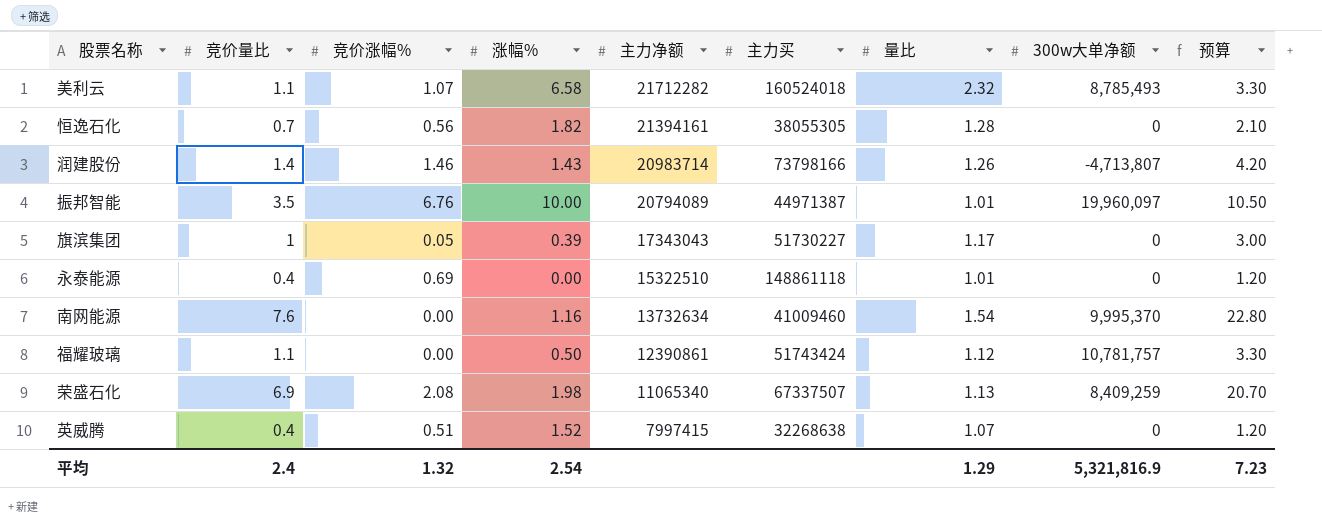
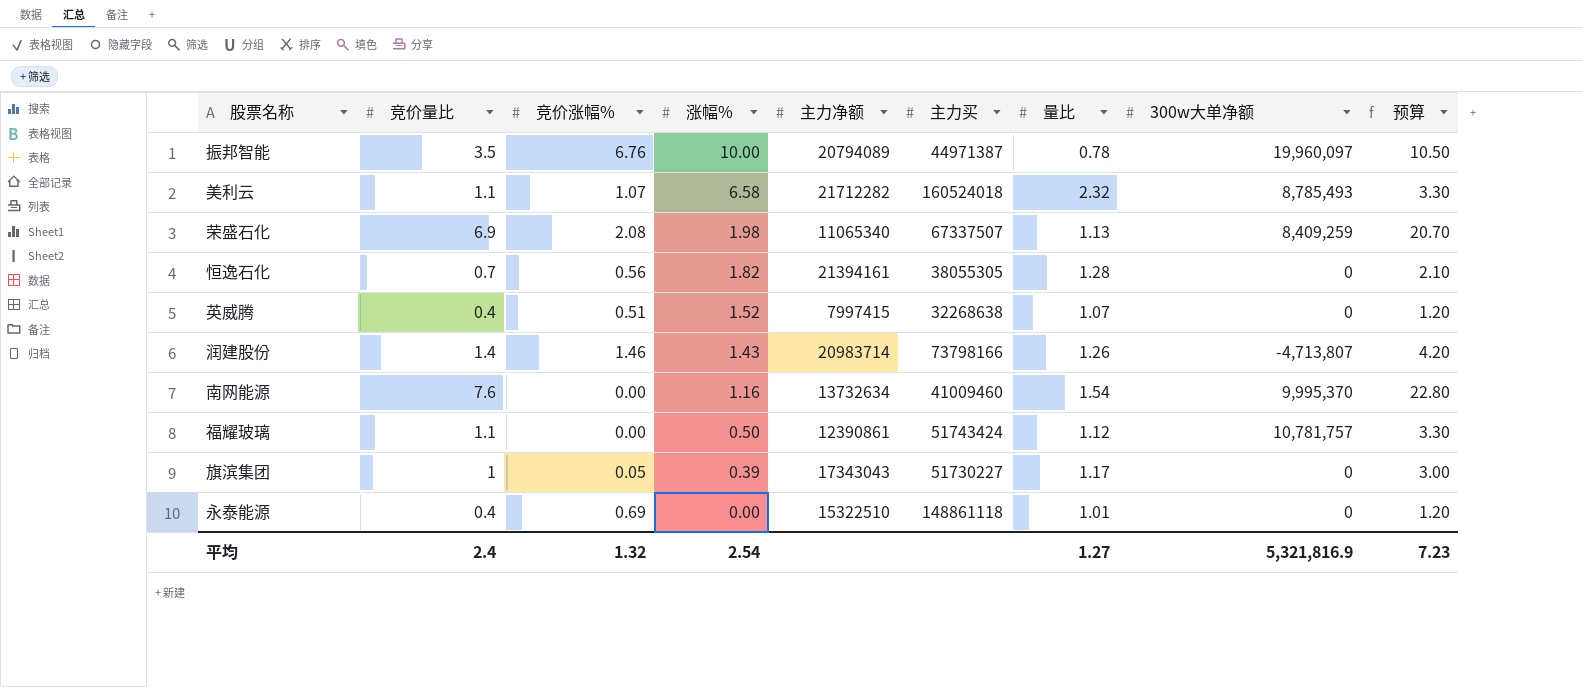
row order: 主力净额 descending -> 涨幅% descending
振邦智能 | 量比: 1.01 -> 0.78
平均 | 量比: 1.29 -> 1.27

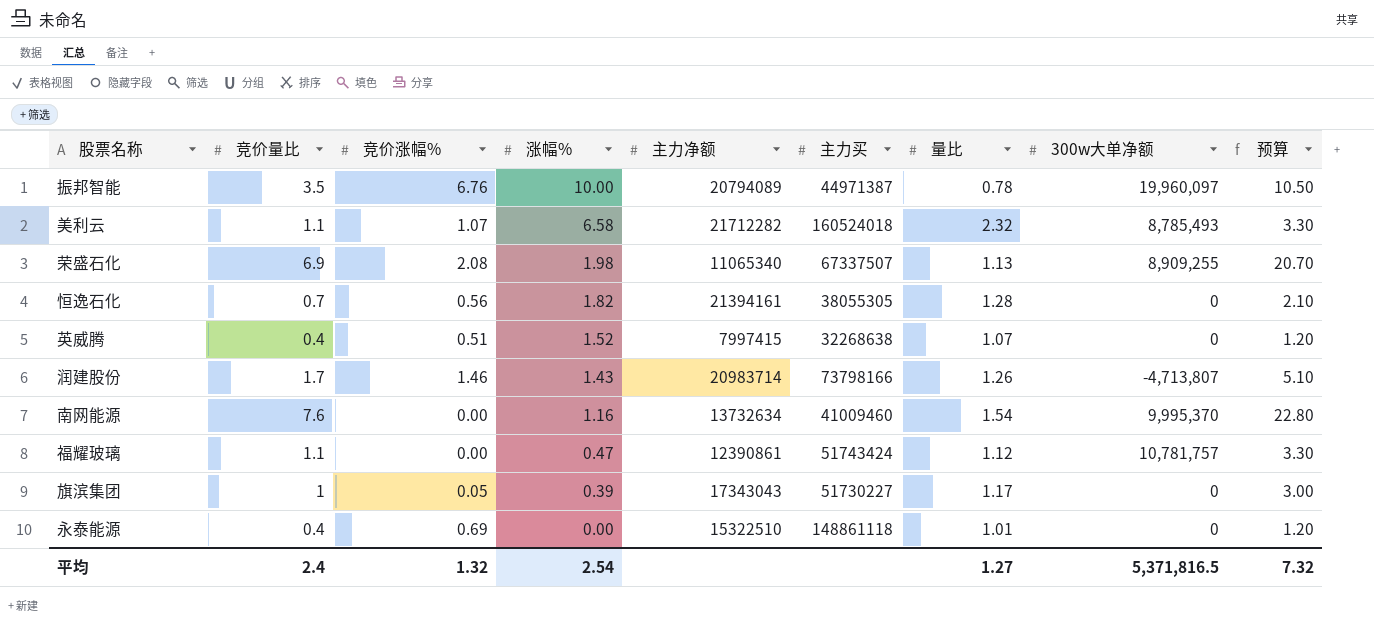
荣盛石化 | 300w大单净额: 8,409,259 -> 8,909,255
润建股份 | 竞价量比: 1.4 -> 1.7
润建股份 | 预算: 4.20 -> 5.10
福耀玻璃 | 涨幅%: 0.50 -> 0.47
平均 | 300w大单净额: 5,321,816.9 -> 5,371,816.5
平均 | 预算: 7.23 -> 7.32

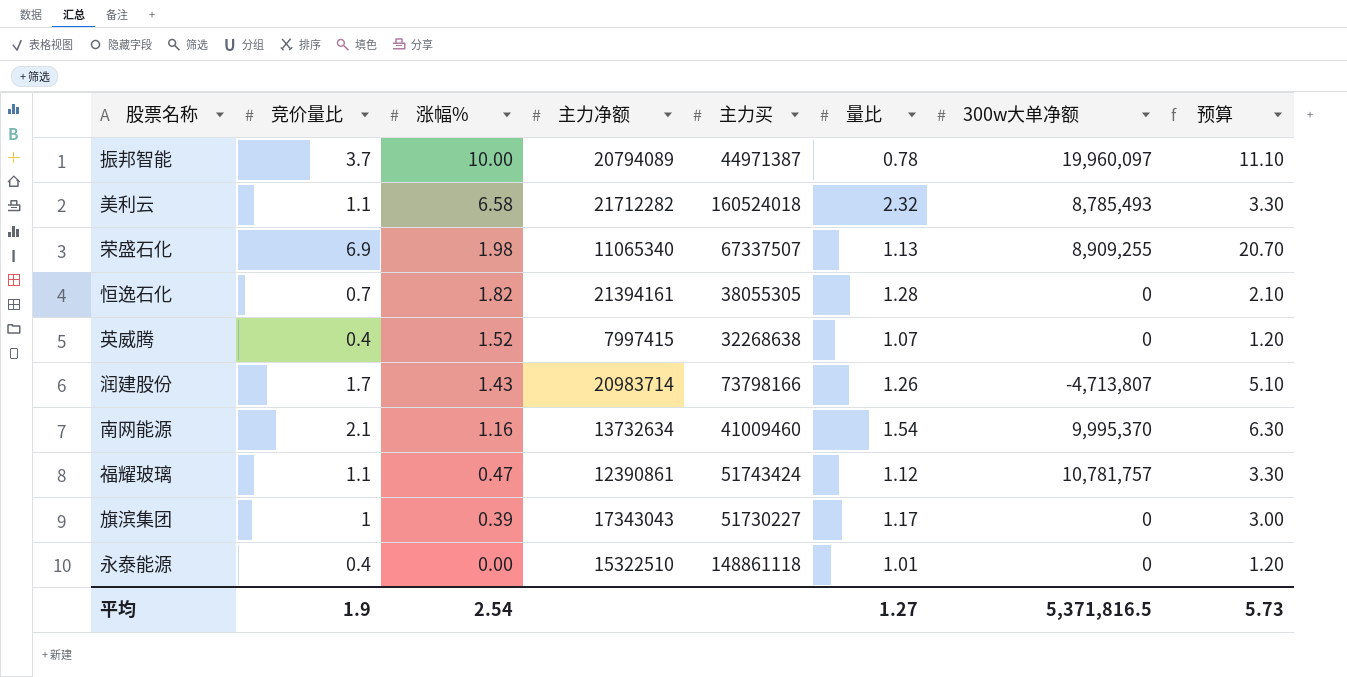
column 竞价涨幅% | position: 3 -> none
振邦智能 | 竞价量比: 3.5 -> 3.7
振邦智能 | 预算: 10.50 -> 11.10
南网能源 | 竞价量比: 7.6 -> 2.1
南网能源 | 预算: 22.80 -> 6.30
平均 | 竞价量比: 2.4 -> 1.9
平均 | 预算: 7.32 -> 5.73

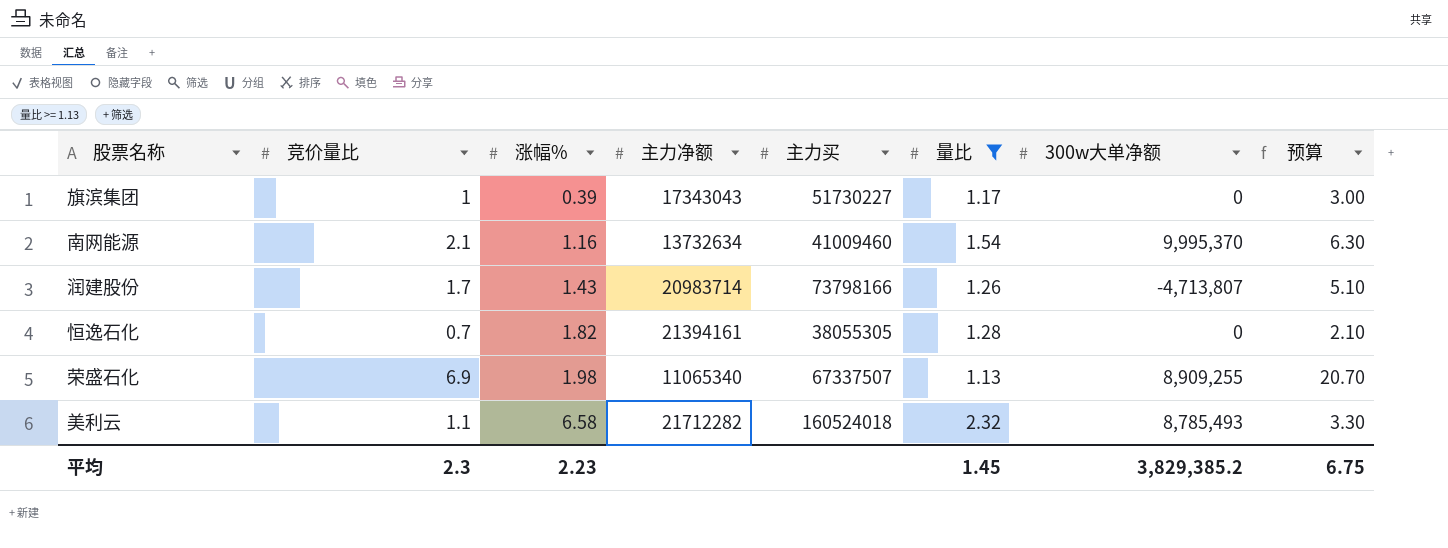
filter: none -> 量比 >= 1.13
row order: 涨幅% descending -> 涨幅% ascending
平均 | 竞价量比: 1.9 -> 2.3
平均 | 涨幅%: 2.54 -> 2.23
平均 | 量比: 1.27 -> 1.45
平均 | 300w大单净额: 5,371,816.5 -> 3,829,385.2
平均 | 预算: 5.73 -> 6.75

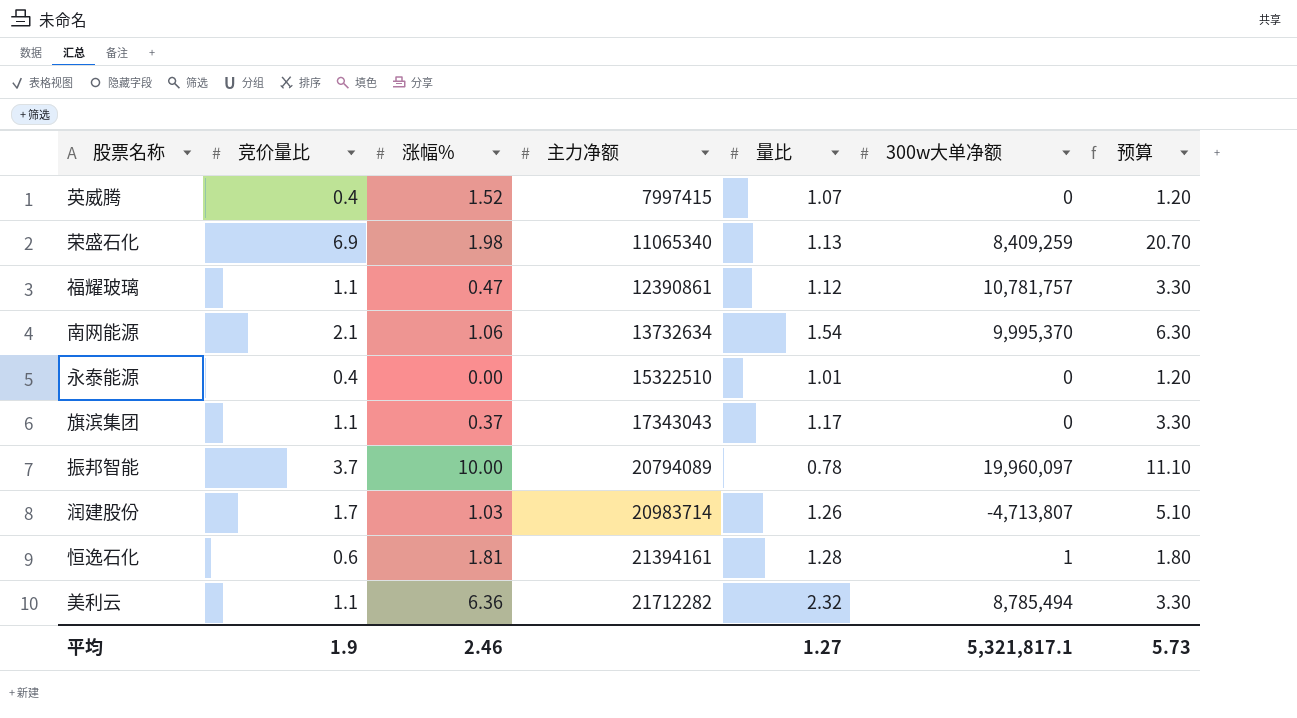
filter: 量比 >= 1.13 -> none
row order: 涨幅% ascending -> 主力净额 ascending
column 主力买 | position: 5 -> none
荣盛石化 | 300w大单净额: 8,909,255 -> 8,409,259
南网能源 | 涨幅%: 1.16 -> 1.06
旗滨集团 | 竞价量比: 1 -> 1.1
旗滨集团 | 涨幅%: 0.39 -> 0.37
旗滨集团 | 预算: 3.00 -> 3.30
润建股份 | 涨幅%: 1.43 -> 1.03
恒逸石化 | 竞价量比: 0.7 -> 0.6
恒逸石化 | 涨幅%: 1.82 -> 1.81
恒逸石化 | 300w大单净额: 0 -> 1
恒逸石化 | 预算: 2.10 -> 1.80
美利云 | 涨幅%: 6.58 -> 6.36
美利云 | 300w大单净额: 8,785,493 -> 8,785,494
平均 | 竞价量比: 2.3 -> 1.9
平均 | 涨幅%: 2.23 -> 2.46
平均 | 量比: 1.45 -> 1.27
平均 | 300w大单净额: 3,829,385.2 -> 5,321,817.1
平均 | 预算: 6.75 -> 5.73

